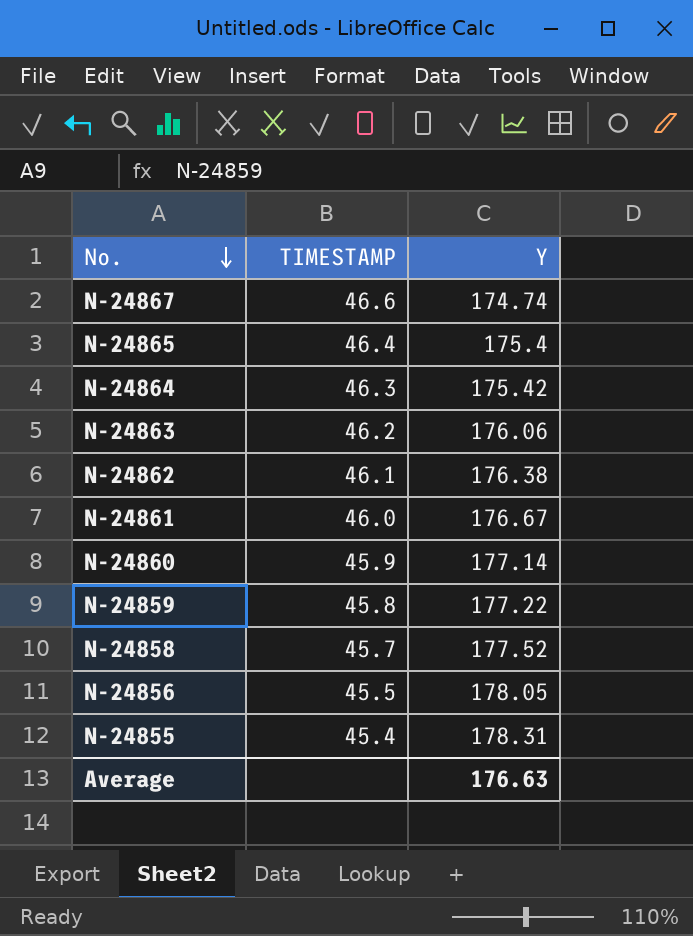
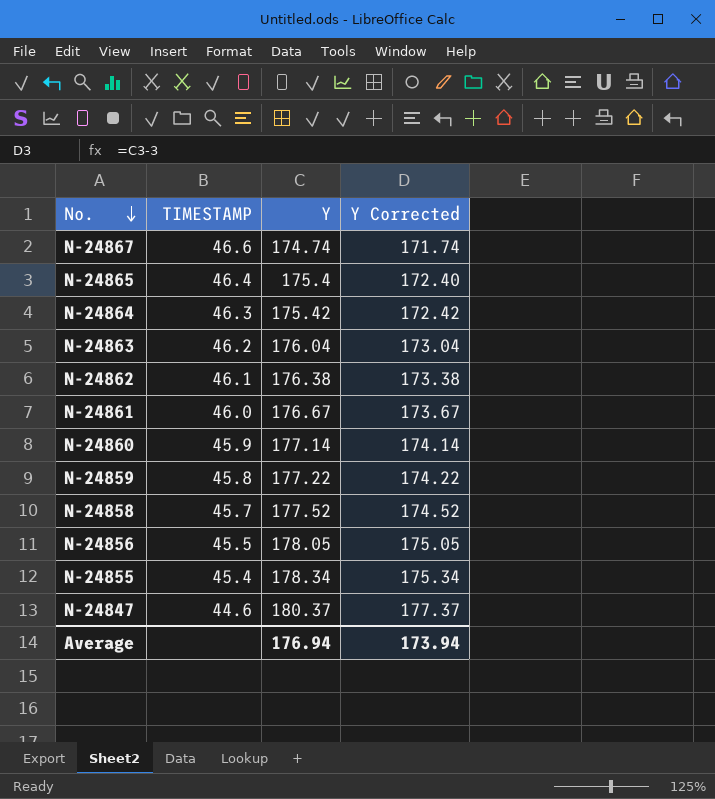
column Y Corrected | formula: none -> [Y] - 3
N-24863 | Y: 176.06 -> 176.04
N-24855 | Y: 178.31 -> 178.34
row N-24847: none -> 44.6 | 180.37 | 177.37
Average | Y: 176.63 -> 176.94

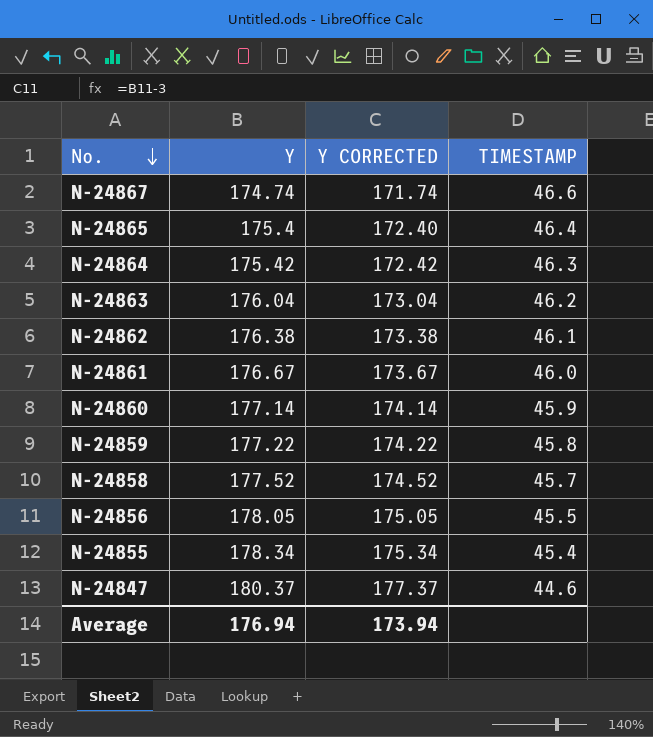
column name: Y Corrected -> Y CORRECTED
column TIMESTAMP | position: 2 -> 4

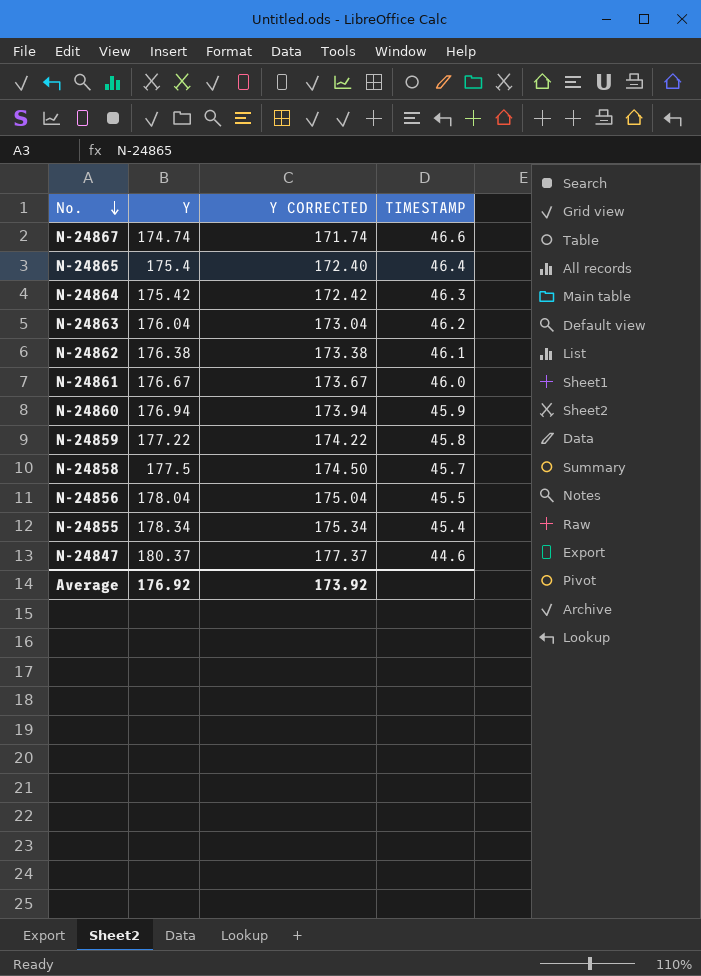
N-24860 | Y: 177.14 -> 176.94
N-24860 | Y CORRECTED: 174.14 -> 173.94
N-24858 | Y: 177.52 -> 177.5
N-24858 | Y CORRECTED: 174.52 -> 174.50
N-24856 | Y: 178.05 -> 178.04
N-24856 | Y CORRECTED: 175.05 -> 175.04
Average | Y: 176.94 -> 176.92
Average | Y CORRECTED: 173.94 -> 173.92

